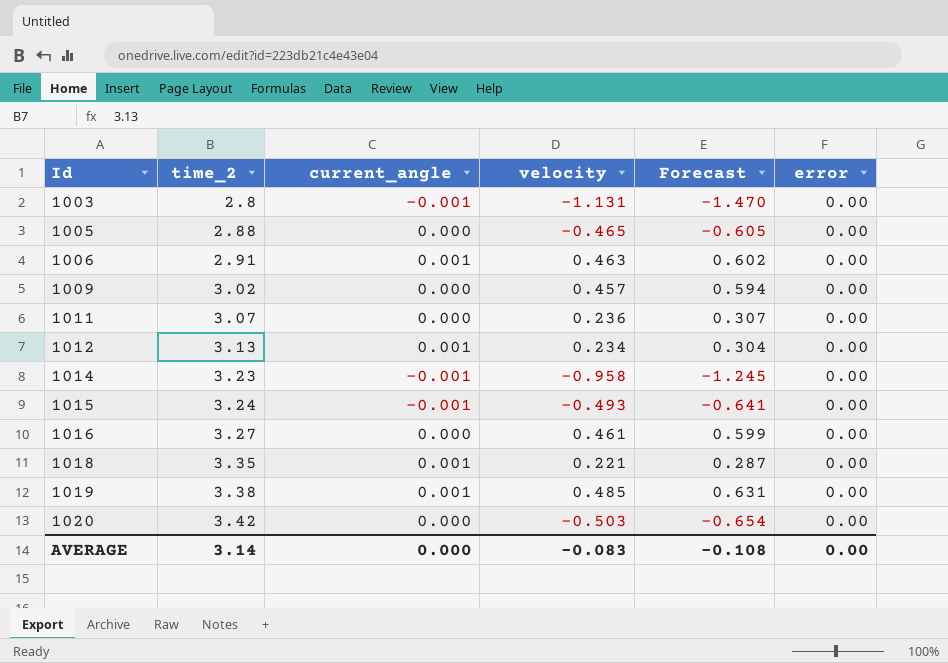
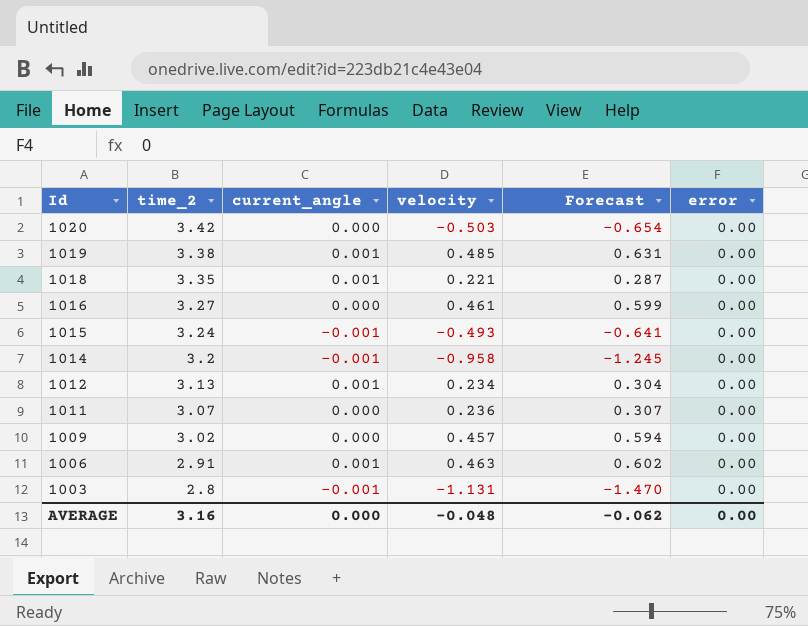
row order: Id ascending -> Id descending
row 1005: 2.88 | 0.000 | -0.465 | -0.605 | 0.00 -> none
1014 | time_2: 3.23 -> 3.2
AVERAGE | time_2: 3.14 -> 3.16
AVERAGE | velocity: -0.083 -> -0.048
AVERAGE | Forecast: -0.108 -> -0.062

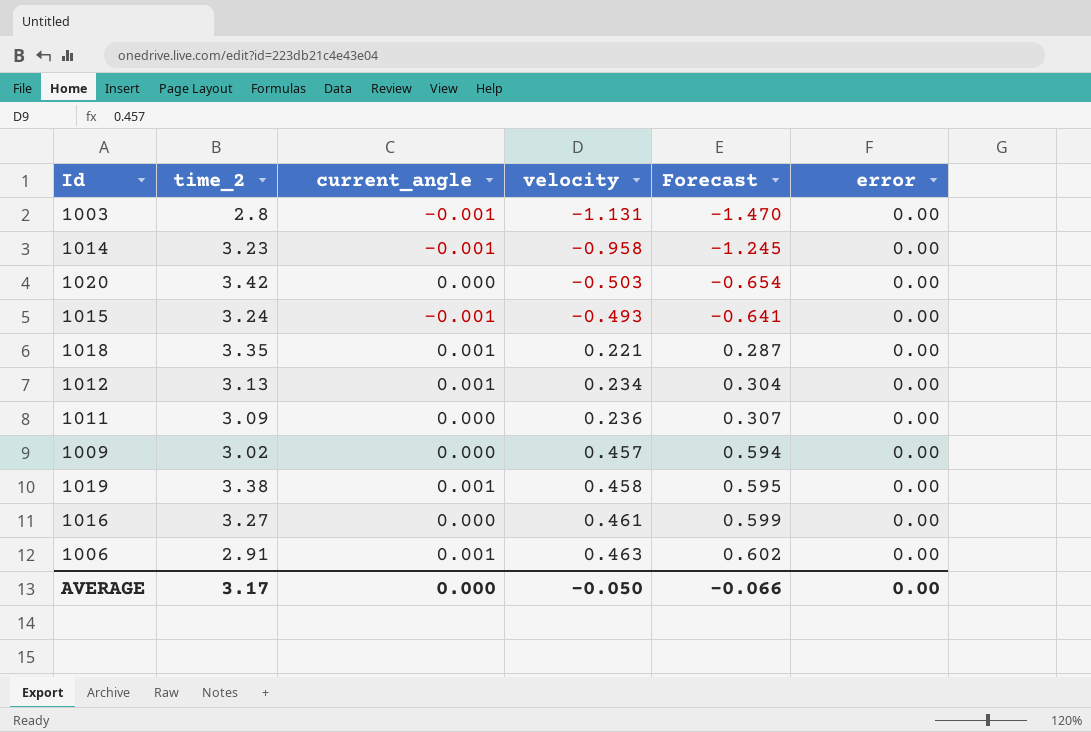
row order: Id descending -> velocity ascending
1014 | time_2: 3.2 -> 3.23
1011 | time_2: 3.07 -> 3.09
1019 | velocity: 0.485 -> 0.458
1019 | Forecast: 0.631 -> 0.595
AVERAGE | time_2: 3.16 -> 3.17
AVERAGE | velocity: -0.048 -> -0.050
AVERAGE | Forecast: -0.062 -> -0.066

